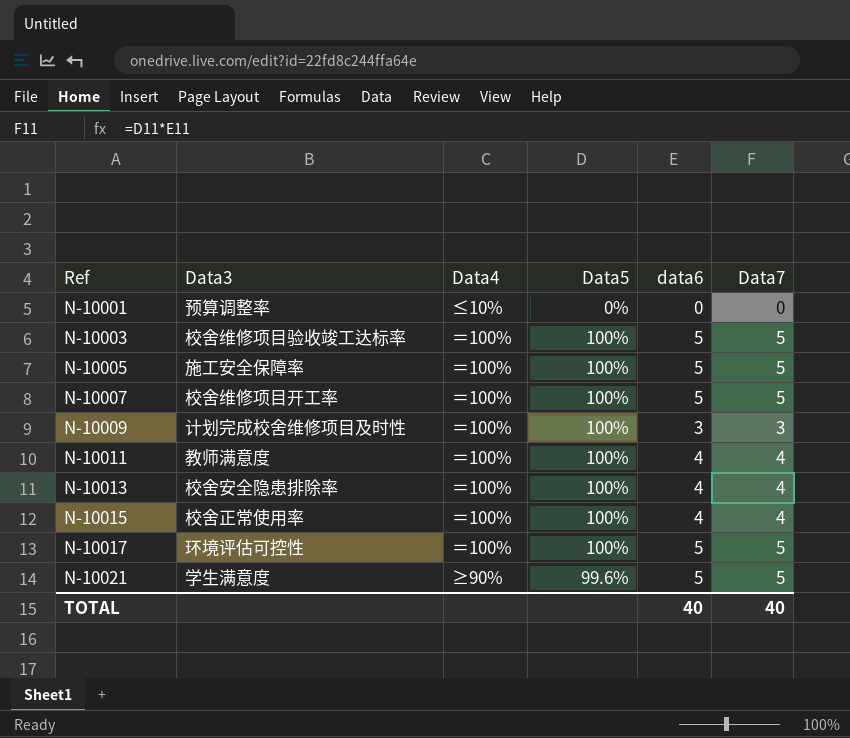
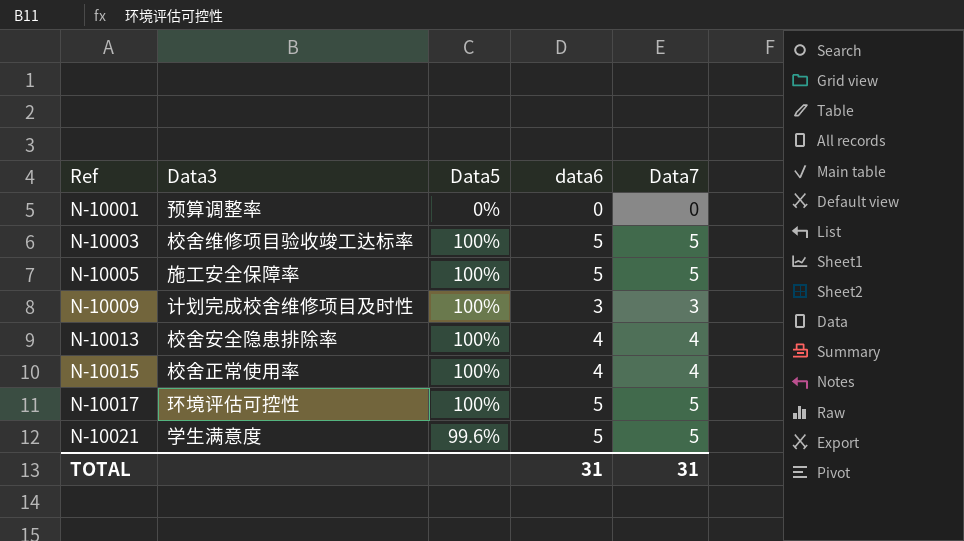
column Data4 | position: 3 -> none
row N-10007: 校舍维修项目开工率 | ＝100% | 100% | 5 | 5 -> none
row N-10011: 教师满意度 | ＝100% | 100% | 4 | 4 -> none
TOTAL | data6: 40 -> 31
TOTAL | Data7: 40 -> 31

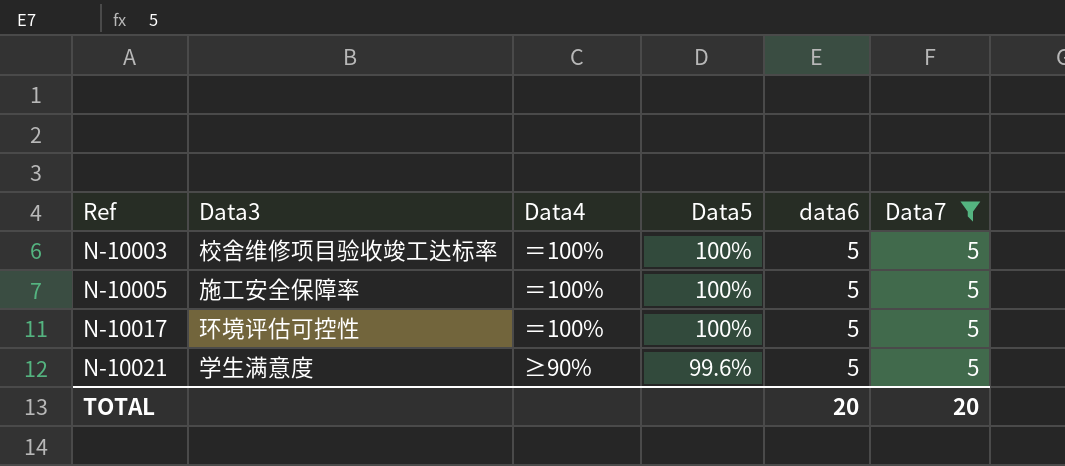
filter: none -> Data7 = 5
column Data4 | position: none -> 3
TOTAL | data6: 31 -> 20
TOTAL | Data7: 31 -> 20

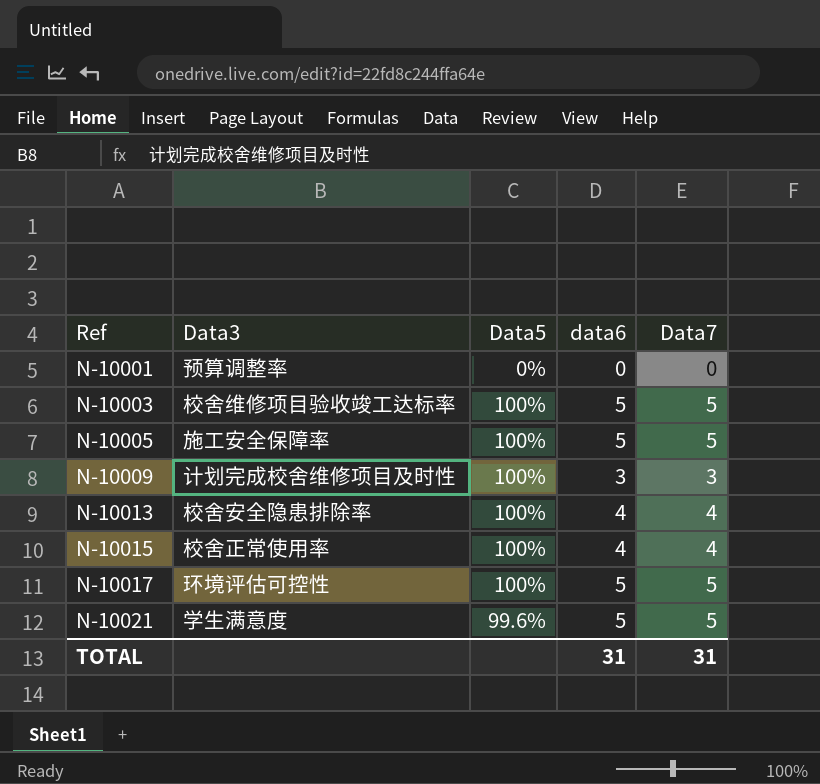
filter: Data7 = 5 -> none
column Data4 | position: 3 -> none
TOTAL | data6: 20 -> 31
TOTAL | Data7: 20 -> 31

